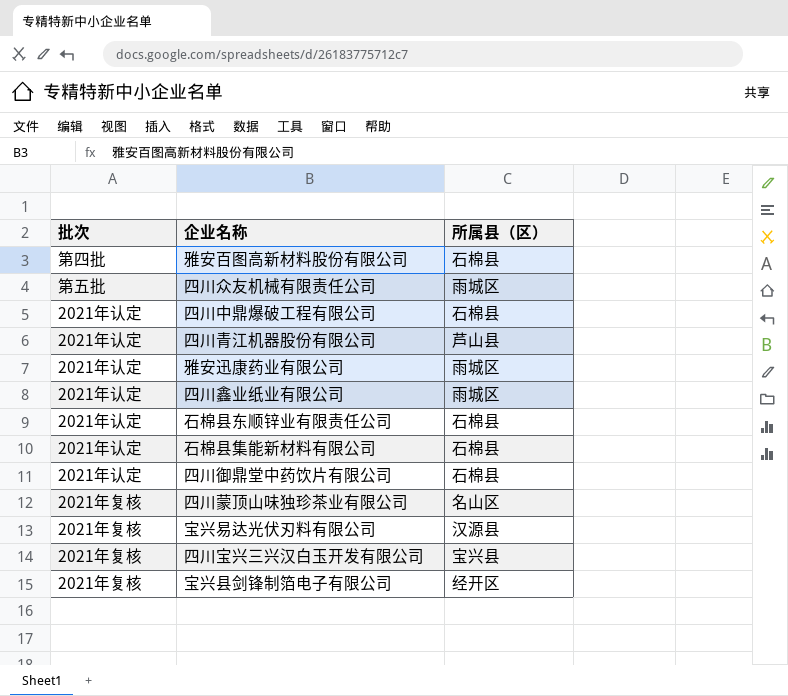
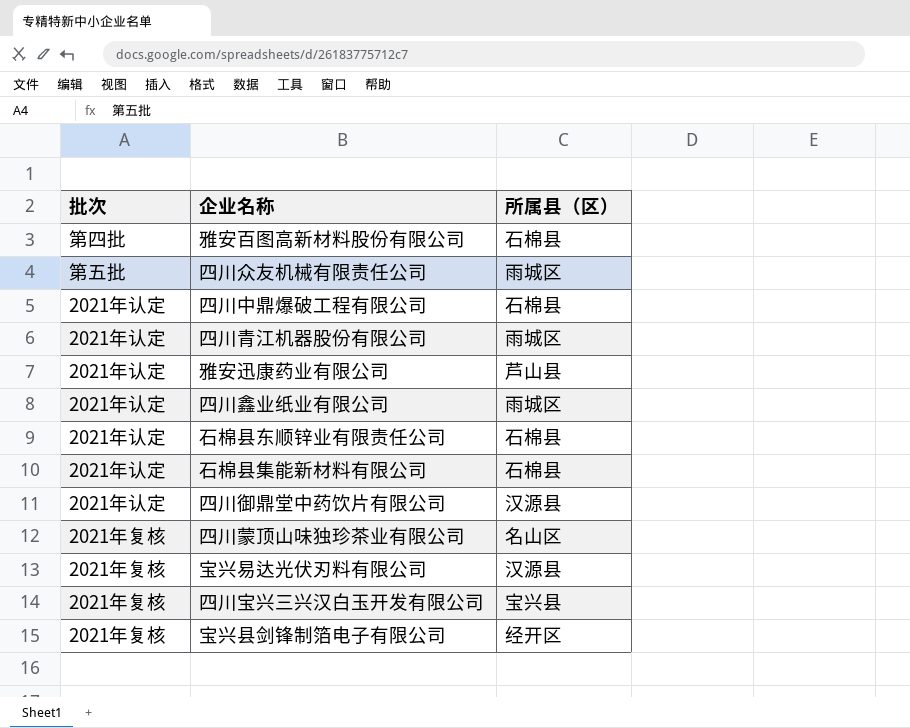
四川青江机器股份有限公司 | 所属县（区）: 芦山县 -> 雨城区
雅安迅康药业有限公司 | 所属县（区）: 雨城区 -> 芦山县
四川御鼎堂中药饮片有限公司 | 所属县（区）: 石棉县 -> 汉源县

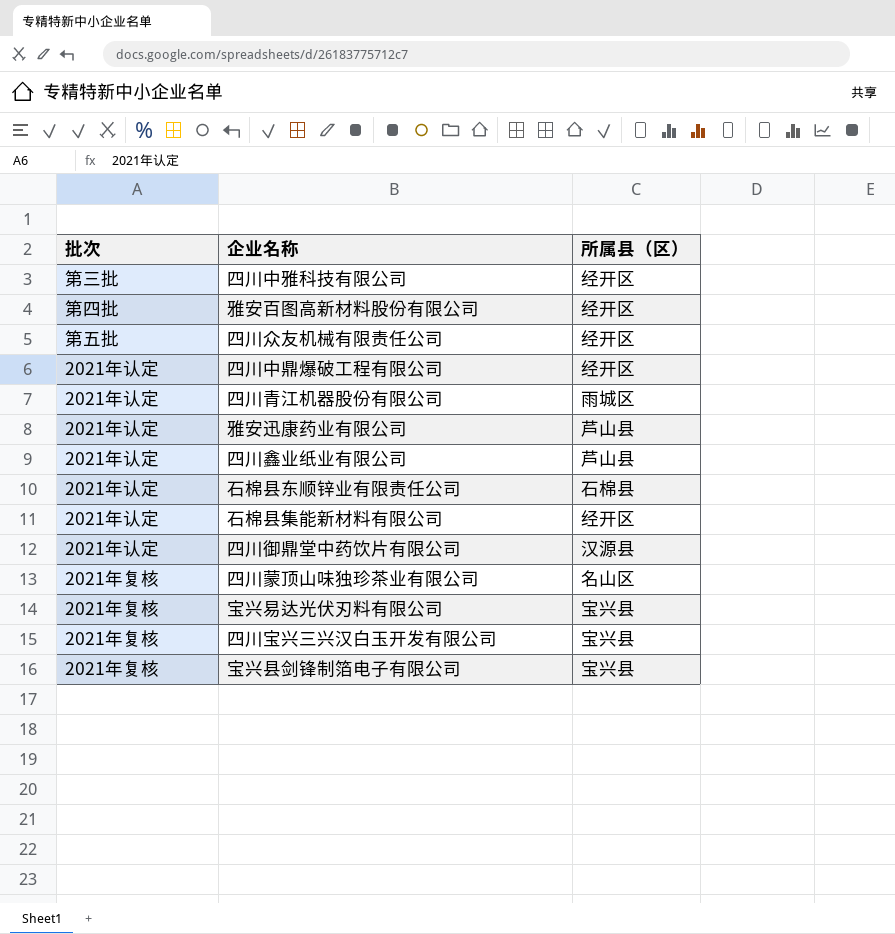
row 四川中雅科技有限公司: none -> 第三批 | 经开区
雅安百图高新材料股份有限公司 | 所属县（区）: 石棉县 -> 经开区
四川众友机械有限责任公司 | 所属县（区）: 雨城区 -> 经开区
四川中鼎爆破工程有限公司 | 所属县（区）: 石棉县 -> 经开区
四川鑫业纸业有限公司 | 所属县（区）: 雨城区 -> 芦山县
石棉县集能新材料有限公司 | 所属县（区）: 石棉县 -> 经开区
宝兴易达光伏刃料有限公司 | 所属县（区）: 汉源县 -> 宝兴县
宝兴县剑锋制箔电子有限公司 | 所属县（区）: 经开区 -> 宝兴县

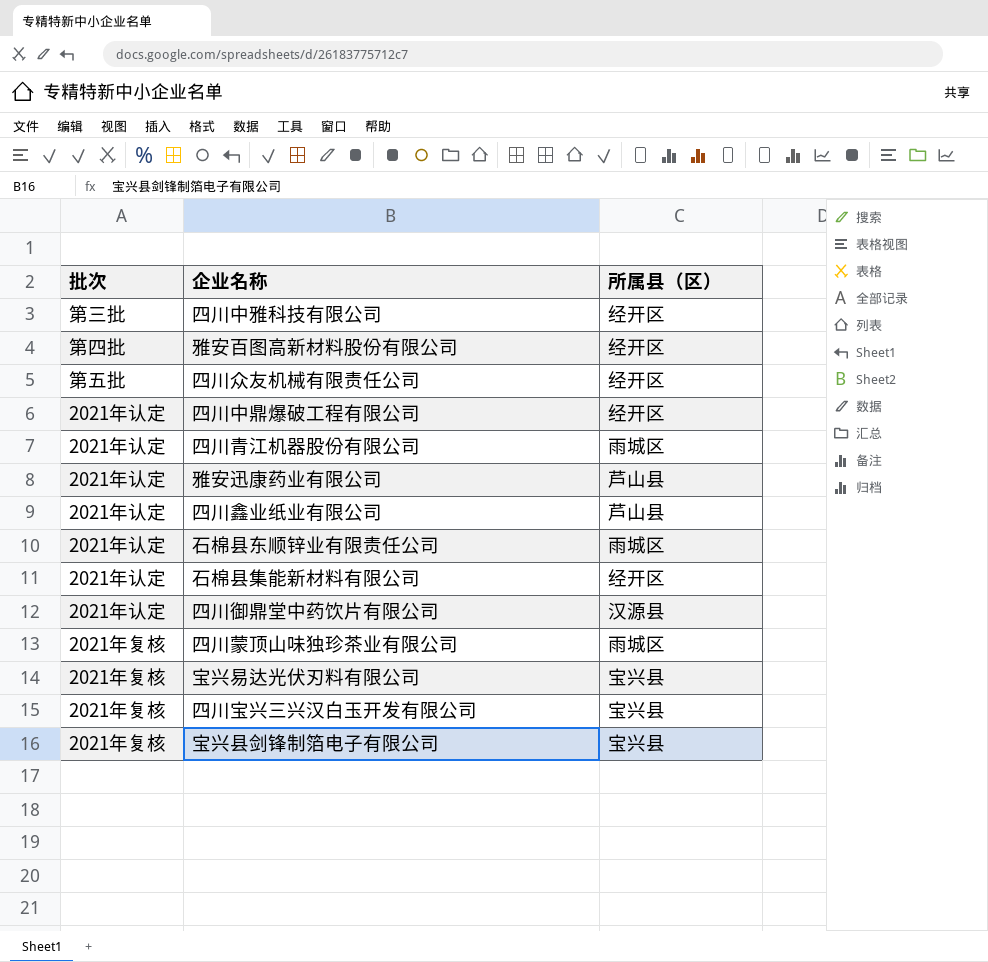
石棉县东顺锌业有限责任公司 | 所属县（区）: 石棉县 -> 雨城区
四川蒙顶山味独珍茶业有限公司 | 所属县（区）: 名山区 -> 雨城区

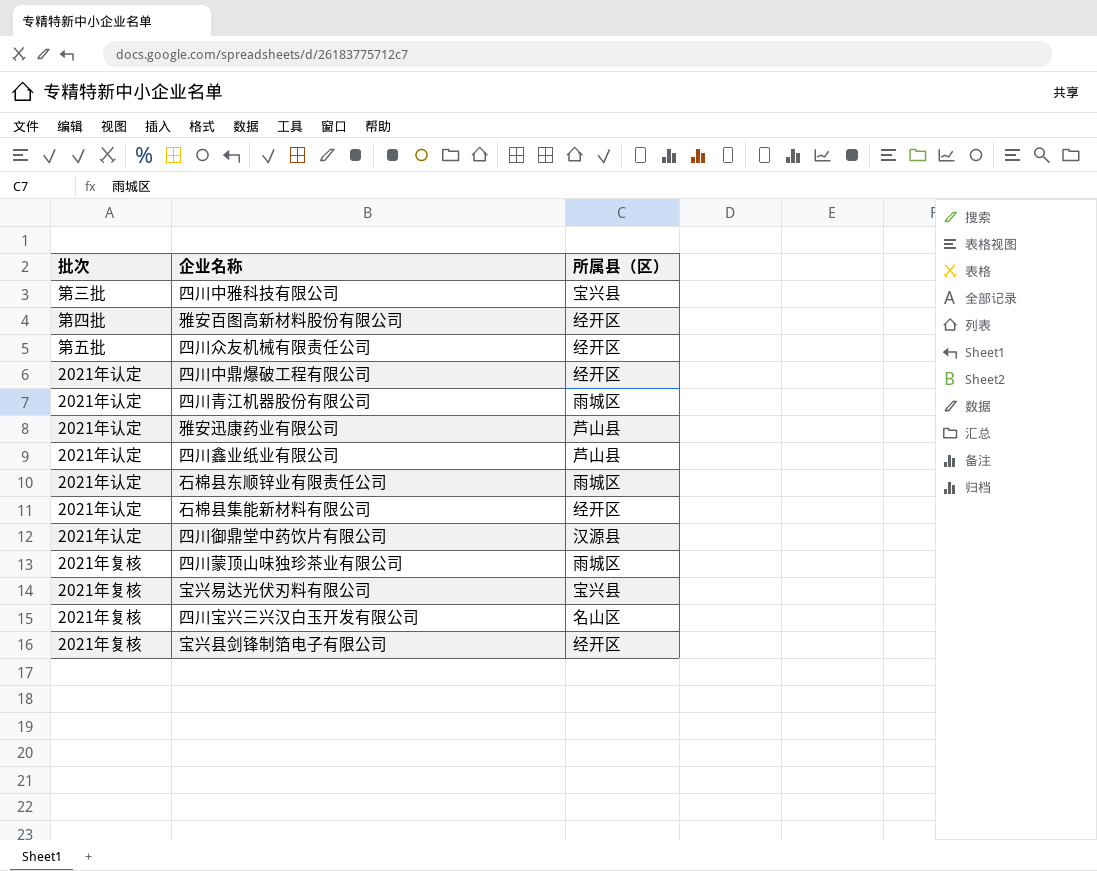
四川中雅科技有限公司 | 所属县（区）: 经开区 -> 宝兴县
四川宝兴三兴汉白玉开发有限公司 | 所属县（区）: 宝兴县 -> 名山区
宝兴县剑锋制箔电子有限公司 | 所属县（区）: 宝兴县 -> 经开区

